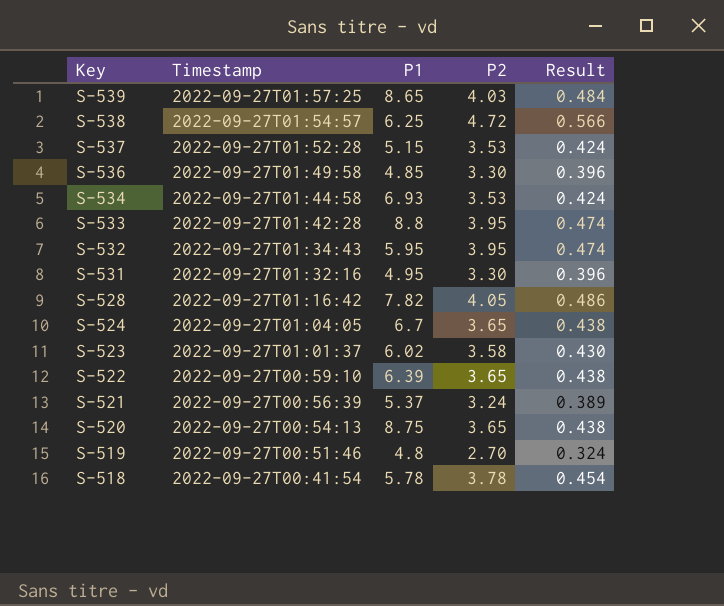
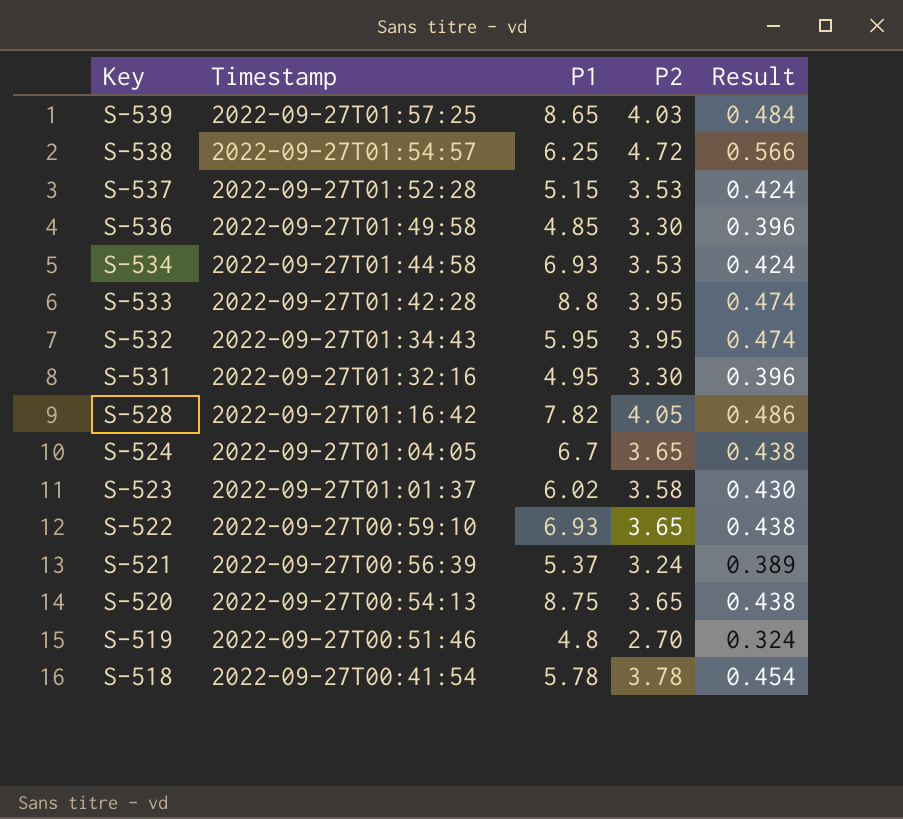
S-522 | P1: 6.39 -> 6.93

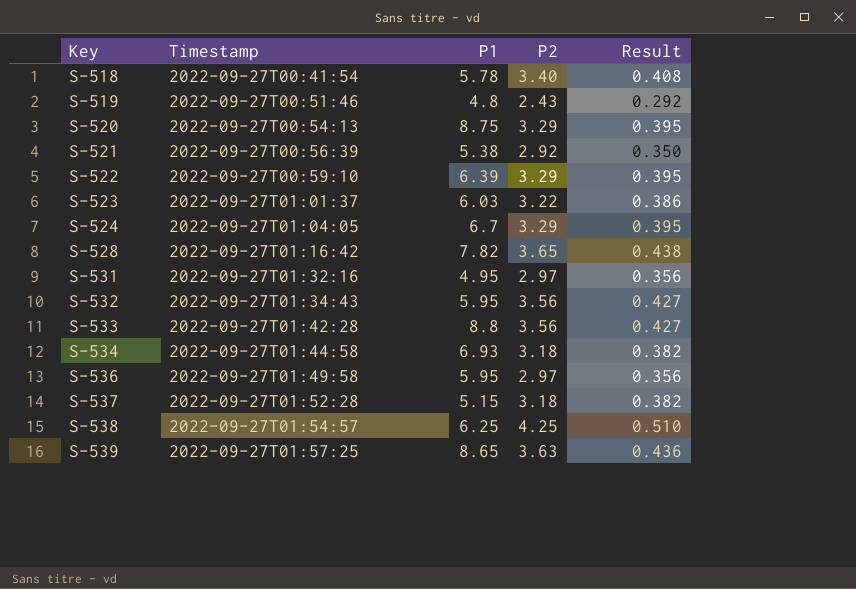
row order: Key descending -> Key ascending
S-518 | P2: 3.78 -> 3.40
S-518 | Result: 0.454 -> 0.408
S-519 | P2: 2.70 -> 2.43
S-519 | Result: 0.324 -> 0.292
S-520 | P2: 3.65 -> 3.29
S-520 | Result: 0.438 -> 0.395
S-521 | P1: 5.37 -> 5.38
S-521 | P2: 3.24 -> 2.92
S-521 | Result: 0.389 -> 0.350
S-522 | P1: 6.93 -> 6.39
S-522 | P2: 3.65 -> 3.29
S-522 | Result: 0.438 -> 0.395
S-523 | P1: 6.02 -> 6.03
S-523 | P2: 3.58 -> 3.22
S-523 | Result: 0.430 -> 0.386
S-524 | P2: 3.65 -> 3.29
S-524 | Result: 0.438 -> 0.395
S-528 | P2: 4.05 -> 3.65
S-528 | Result: 0.486 -> 0.438
S-531 | P2: 3.30 -> 2.97
S-531 | Result: 0.396 -> 0.356
S-532 | P2: 3.95 -> 3.56
S-532 | Result: 0.474 -> 0.427
S-533 | P2: 3.95 -> 3.56
S-533 | Result: 0.474 -> 0.427
S-534 | P2: 3.53 -> 3.18
S-534 | Result: 0.424 -> 0.382
S-536 | P1: 4.85 -> 5.95
S-536 | P2: 3.30 -> 2.97
S-536 | Result: 0.396 -> 0.356
S-537 | P2: 3.53 -> 3.18
S-537 | Result: 0.424 -> 0.382
S-538 | P2: 4.72 -> 4.25
S-538 | Result: 0.566 -> 0.510
S-539 | P2: 4.03 -> 3.63
S-539 | Result: 0.484 -> 0.436

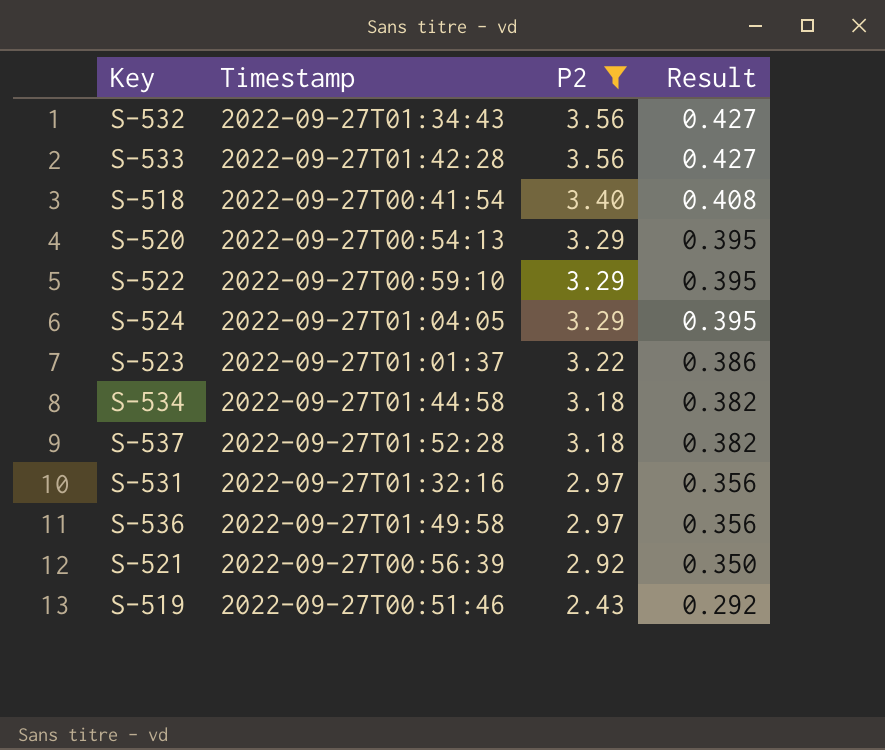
filter: none -> P2 <= 3.56
row order: Key ascending -> P2 descending
column P1 | position: 3 -> none

